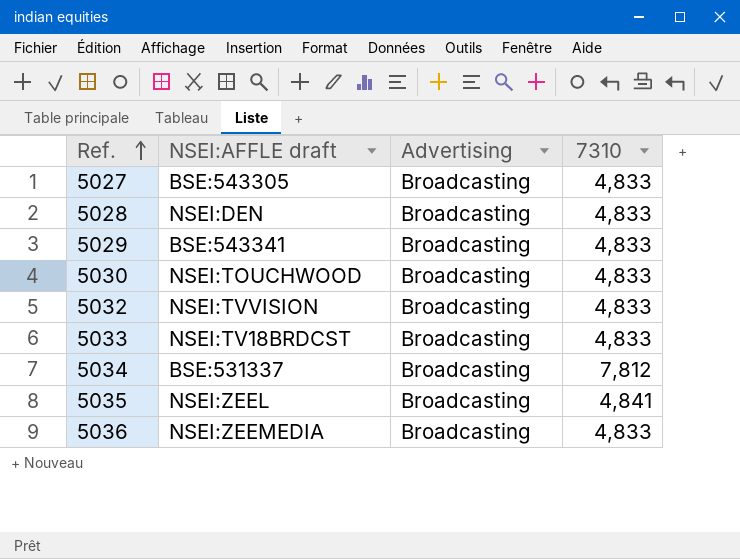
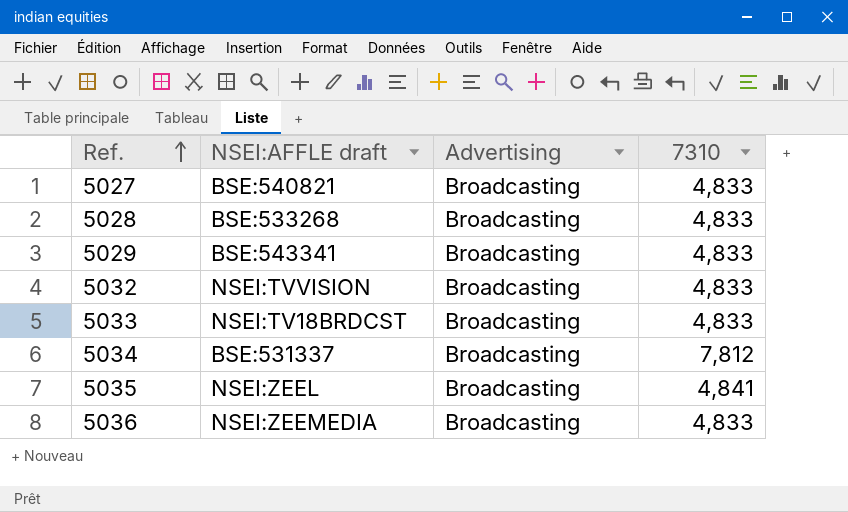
row 5030: NSEI:TOUCHWOOD | Broadcasting | 4,833 -> none
5027 | NSEI:AFFLE draft: BSE:543305 -> BSE:540821
5028 | NSEI:AFFLE draft: NSEI:DEN -> BSE:533268

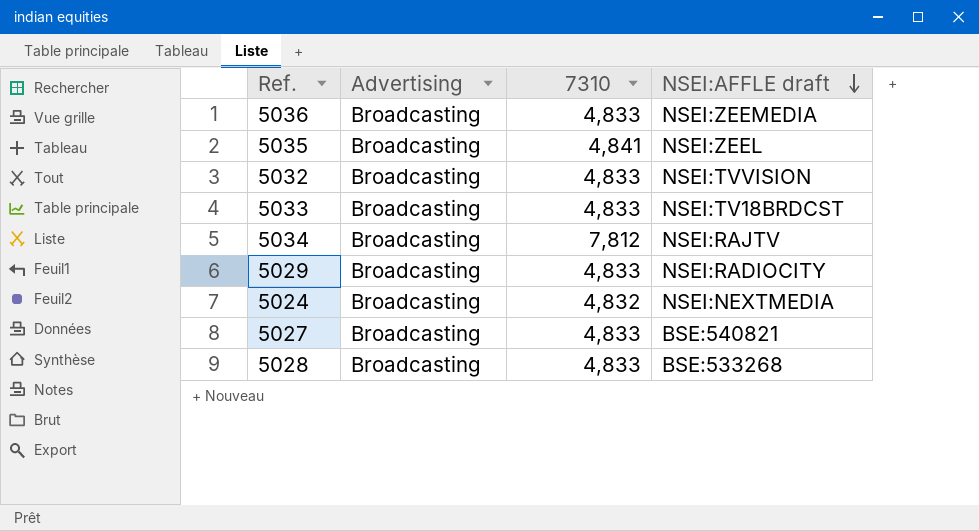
row order: Ref. ascending -> NSEI:AFFLE draft descending
column NSEI:AFFLE draft | position: 2 -> 4
5034 | NSEI:AFFLE draft: BSE:531337 -> NSEI:RAJTV
5029 | NSEI:AFFLE draft: BSE:543341 -> NSEI:RADIOCITY
row 5024: none -> Broadcasting | 4,832 | NSEI:NEXTMEDIA

